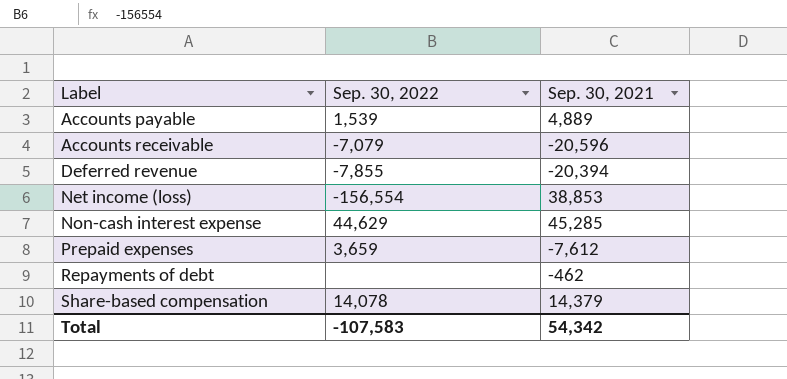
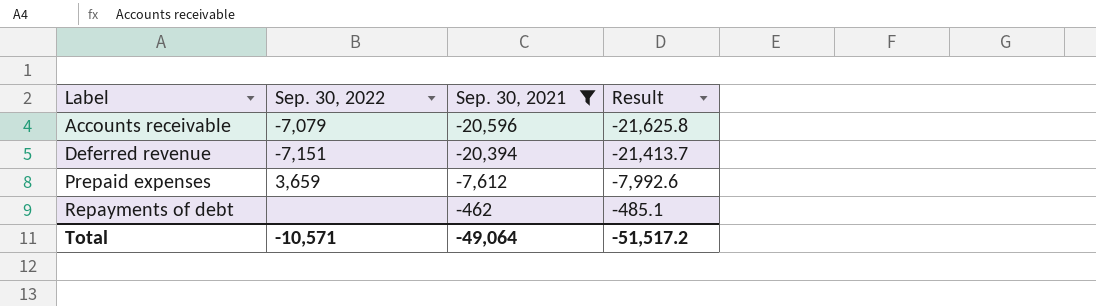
filter: none -> Sep. 30, 2021 <= -462
column Result | formula: none -> [Sep. 30, 2021] * 1.05
Deferred revenue | Sep. 30, 2022: -7,855 -> -7,151
Total | Sep. 30, 2022: -107,583 -> -10,571
Total | Sep. 30, 2021: 54,342 -> -49,064

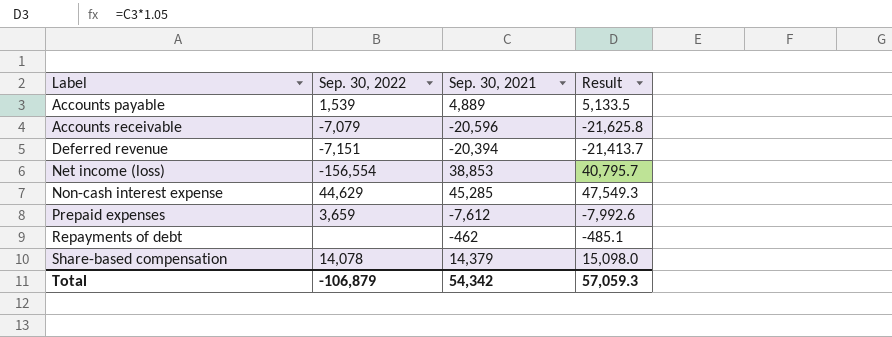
filter: Sep. 30, 2021 <= -462 -> none
Total | Sep. 30, 2022: -10,571 -> -106,879
Total | Sep. 30, 2021: -49,064 -> 54,342
Total | Result: -51,517.2 -> 57,059.3

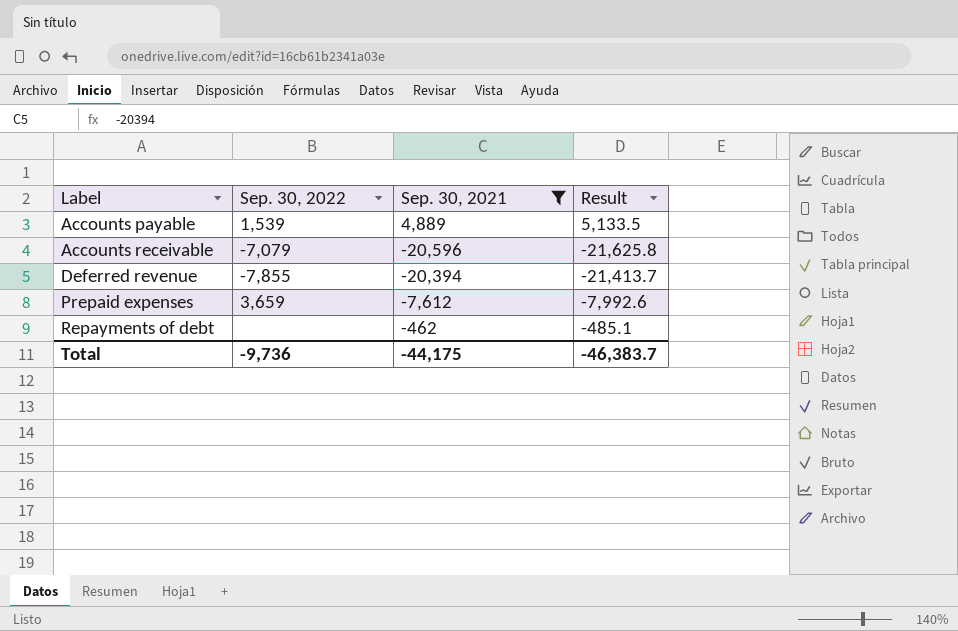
filter: none -> Sep. 30, 2021 <= 4,889
Deferred revenue | Sep. 30, 2022: -7,151 -> -7,855
Total | Sep. 30, 2022: -106,879 -> -9,736
Total | Sep. 30, 2021: 54,342 -> -44,175
Total | Result: 57,059.3 -> -46,383.7

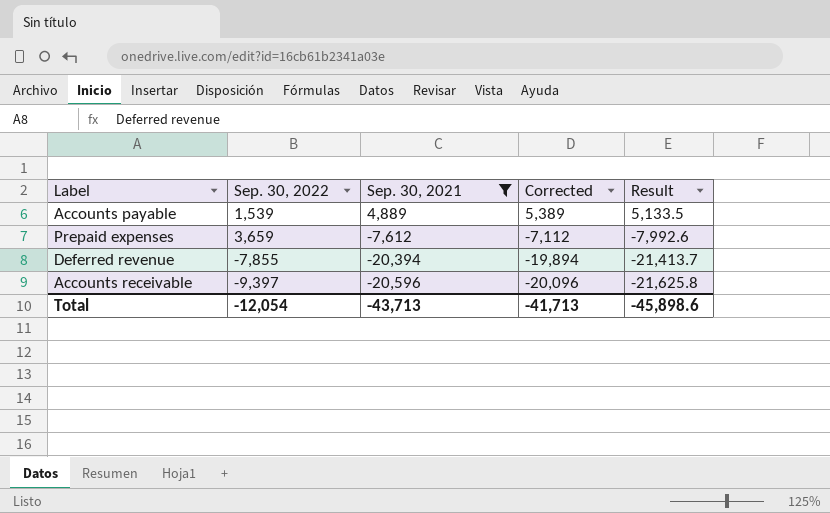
row order: Label ascending -> Sep. 30, 2021 descending
column Corrected | formula: none -> [Sep. 30, 2021] + 500
row Repayments of debt: none | -462 | -485.1 -> none
Accounts receivable | Sep. 30, 2022: -7,079 -> -9,397
Total | Sep. 30, 2022: -9,736 -> -12,054
Total | Sep. 30, 2021: -44,175 -> -43,713
Total | Result: -46,383.7 -> -45,898.6

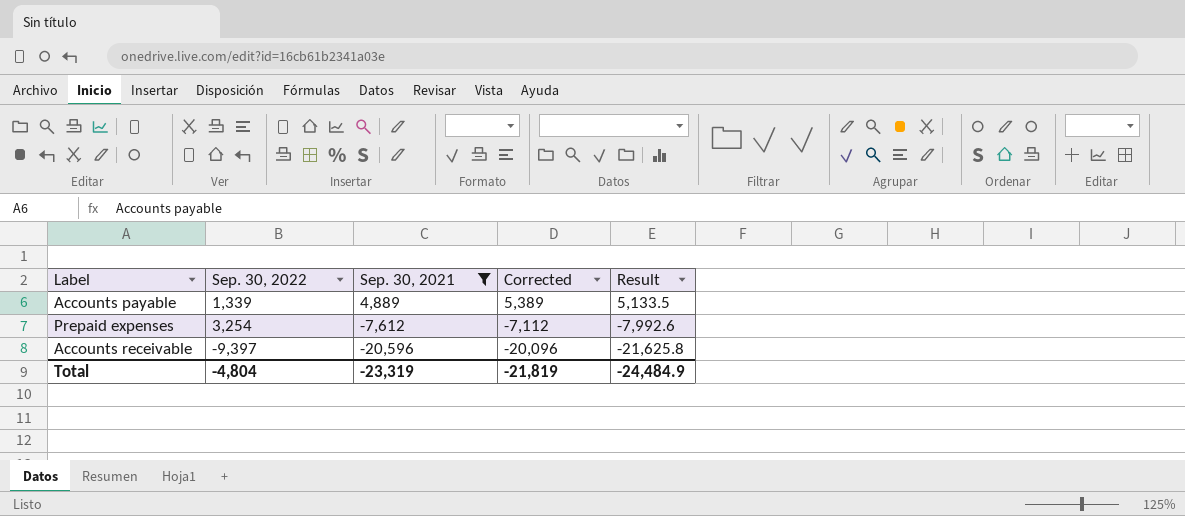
row Deferred revenue: -7,855 | -20,394 | -19,894 | -21,413.7 -> none
Accounts payable | Sep. 30, 2022: 1,539 -> 1,339
Prepaid expenses | Sep. 30, 2022: 3,659 -> 3,254
Total | Sep. 30, 2022: -12,054 -> -4,804
Total | Sep. 30, 2021: -43,713 -> -23,319
Total | Corrected: -41,713 -> -21,819
Total | Result: -45,898.6 -> -24,484.9

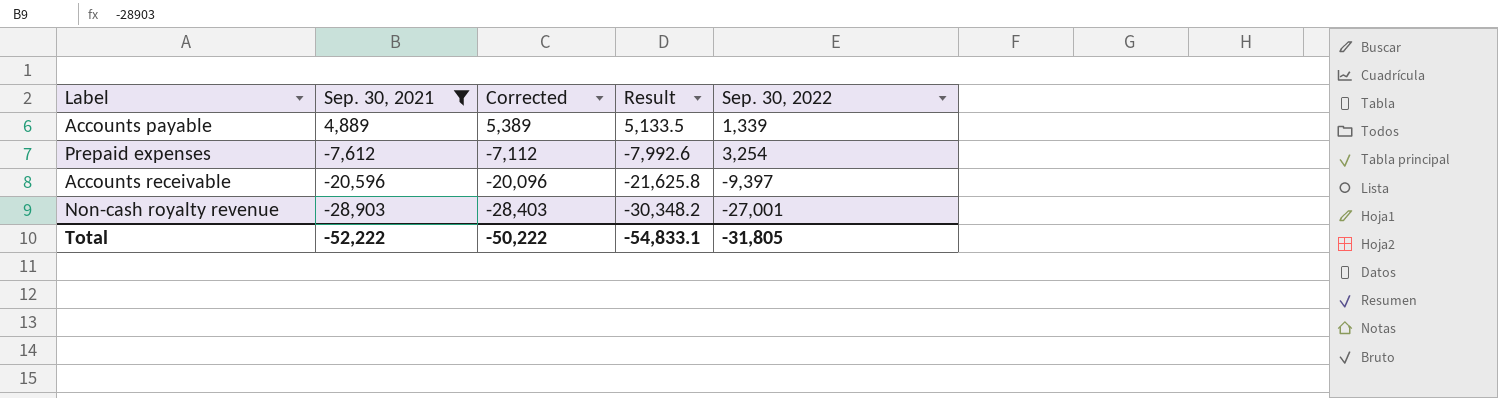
column Sep. 30, 2022 | position: 2 -> 5
row Non-cash royalty revenue: none -> -28,903 | -28,403 | -30,348.2 | -27,001
Total | Sep. 30, 2021: -23,319 -> -52,222
Total | Corrected: -21,819 -> -50,222
Total | Result: -24,484.9 -> -54,833.1
Total | Sep. 30, 2022: -4,804 -> -31,805

